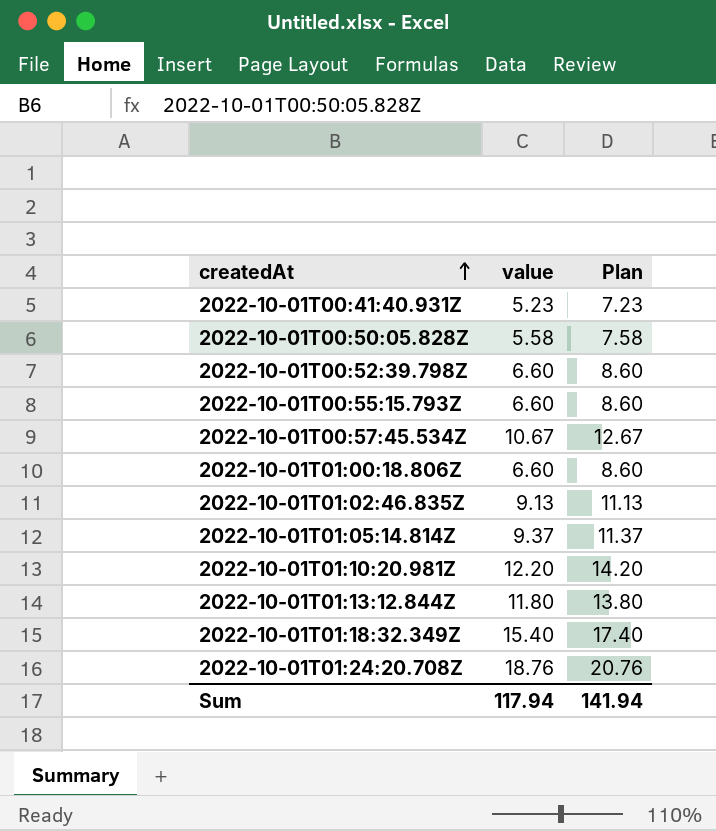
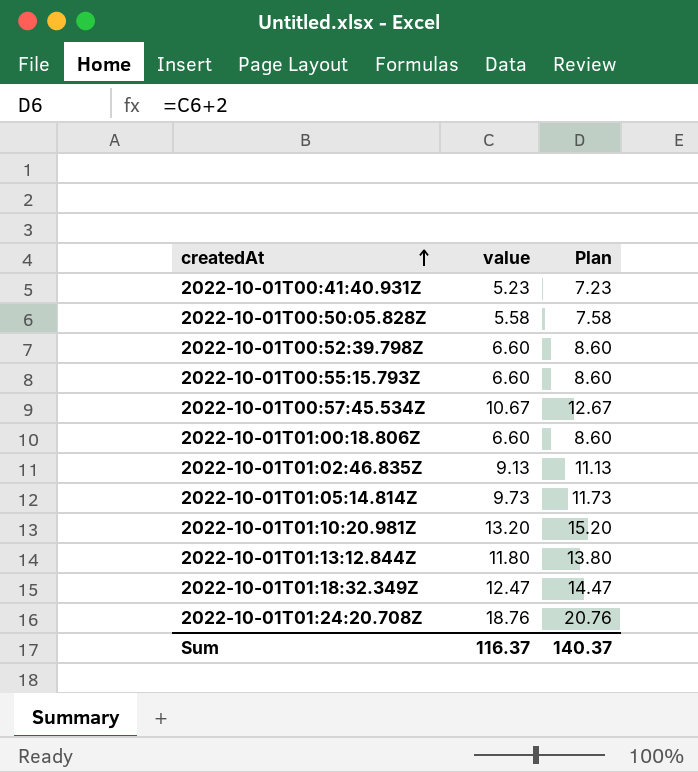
2022-10-01T01:05:14.814Z | value: 9.37 -> 9.73
2022-10-01T01:05:14.814Z | Plan: 11.37 -> 11.73
2022-10-01T01:10:20.981Z | value: 12.20 -> 13.20
2022-10-01T01:10:20.981Z | Plan: 14.20 -> 15.20
2022-10-01T01:18:32.349Z | value: 15.40 -> 12.47
2022-10-01T01:18:32.349Z | Plan: 17.40 -> 14.47
Sum | value: 117.94 -> 116.37
Sum | Plan: 141.94 -> 140.37

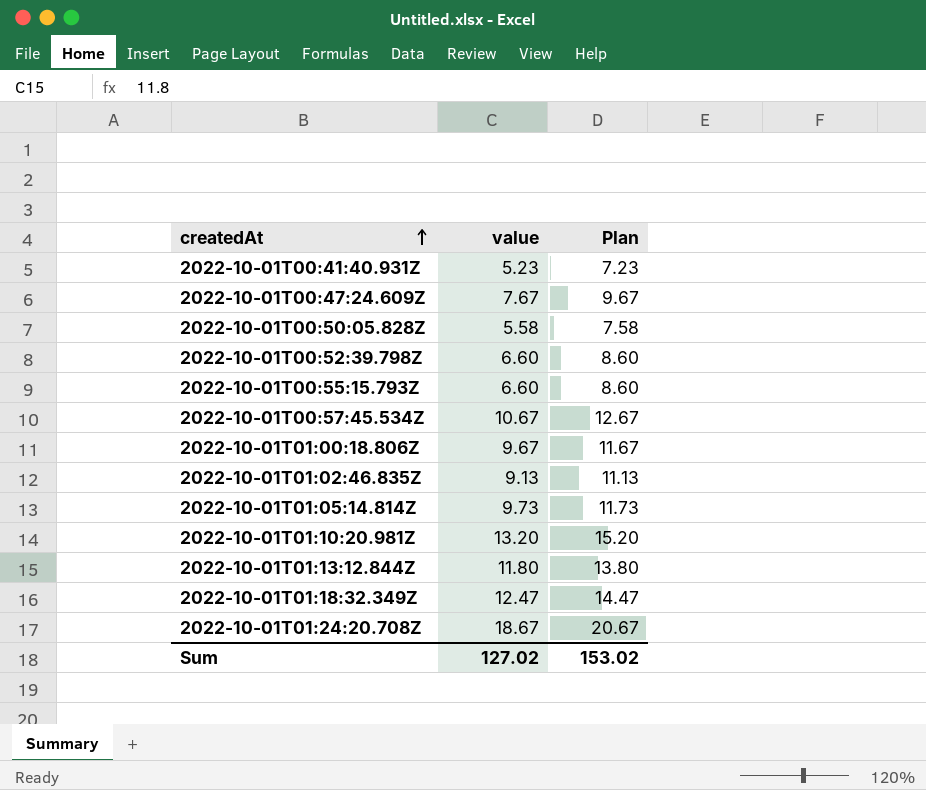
row 2022-10-01T00:47:24.609Z: none -> 7.67 | 9.67
2022-10-01T01:00:18.806Z | value: 6.60 -> 9.67
2022-10-01T01:00:18.806Z | Plan: 8.60 -> 11.67
2022-10-01T01:24:20.708Z | value: 18.76 -> 18.67
2022-10-01T01:24:20.708Z | Plan: 20.76 -> 20.67
Sum | value: 116.37 -> 127.02
Sum | Plan: 140.37 -> 153.02

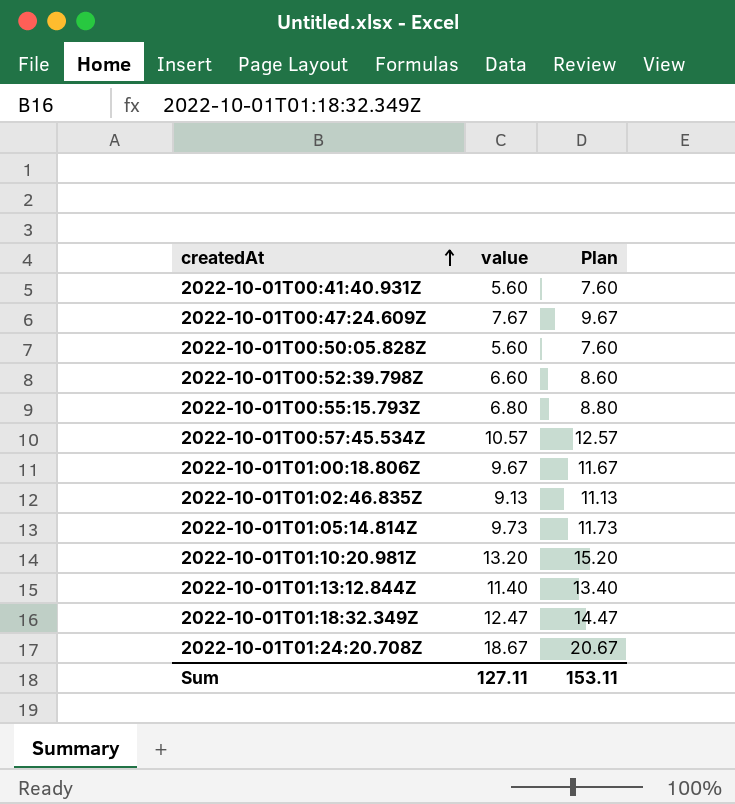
2022-10-01T00:41:40.931Z | value: 5.23 -> 5.60
2022-10-01T00:41:40.931Z | Plan: 7.23 -> 7.60
2022-10-01T00:50:05.828Z | value: 5.58 -> 5.60
2022-10-01T00:50:05.828Z | Plan: 7.58 -> 7.60
2022-10-01T00:55:15.793Z | value: 6.60 -> 6.80
2022-10-01T00:55:15.793Z | Plan: 8.60 -> 8.80
2022-10-01T00:57:45.534Z | value: 10.67 -> 10.57
2022-10-01T00:57:45.534Z | Plan: 12.67 -> 12.57
2022-10-01T01:13:12.844Z | value: 11.80 -> 11.40
2022-10-01T01:13:12.844Z | Plan: 13.80 -> 13.40
Sum | value: 127.02 -> 127.11
Sum | Plan: 153.02 -> 153.11

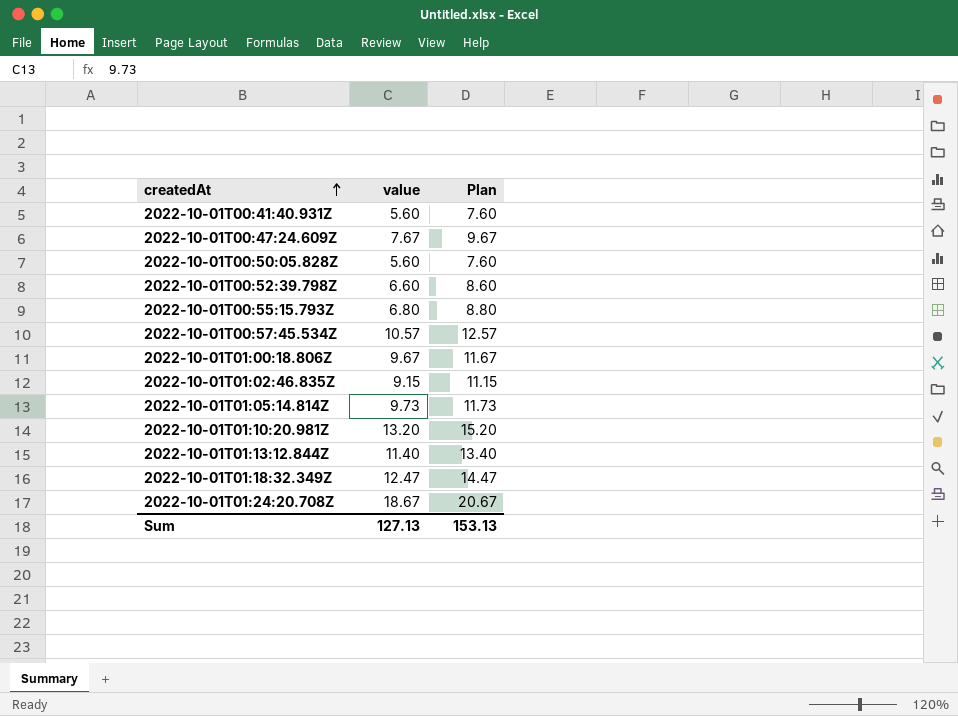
2022-10-01T01:02:46.835Z | value: 9.13 -> 9.15
2022-10-01T01:02:46.835Z | Plan: 11.13 -> 11.15
Sum | value: 127.11 -> 127.13
Sum | Plan: 153.11 -> 153.13

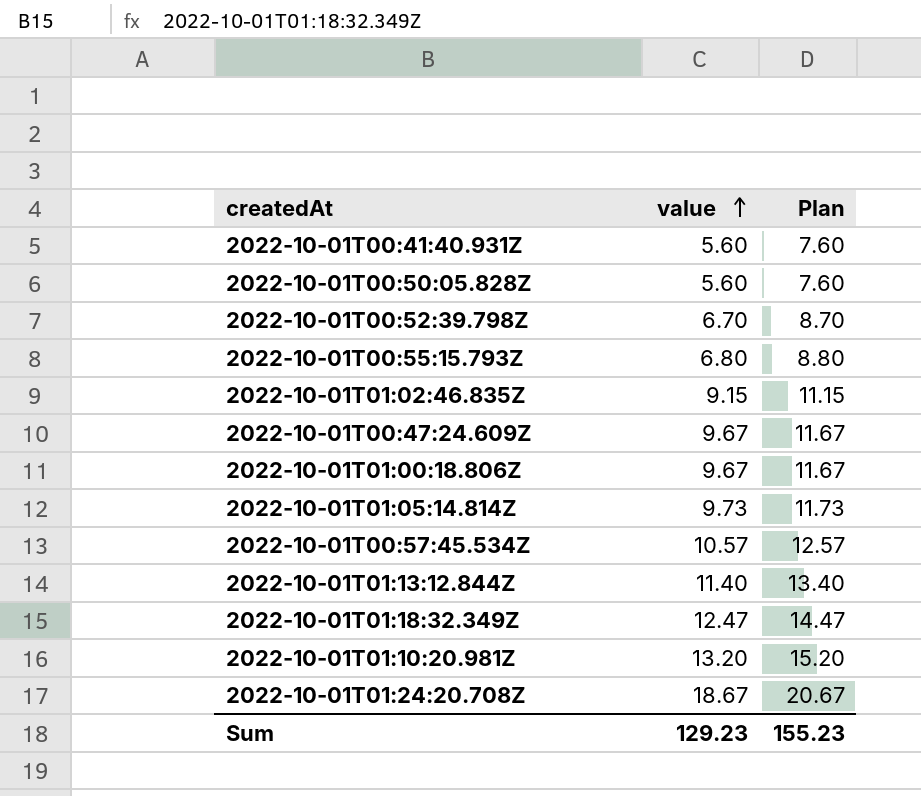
row order: createdAt ascending -> value ascending
2022-10-01T00:52:39.798Z | value: 6.60 -> 6.70
2022-10-01T00:52:39.798Z | Plan: 8.60 -> 8.70
2022-10-01T00:47:24.609Z | value: 7.67 -> 9.67
2022-10-01T00:47:24.609Z | Plan: 9.67 -> 11.67
Sum | value: 127.13 -> 129.23
Sum | Plan: 153.13 -> 155.23

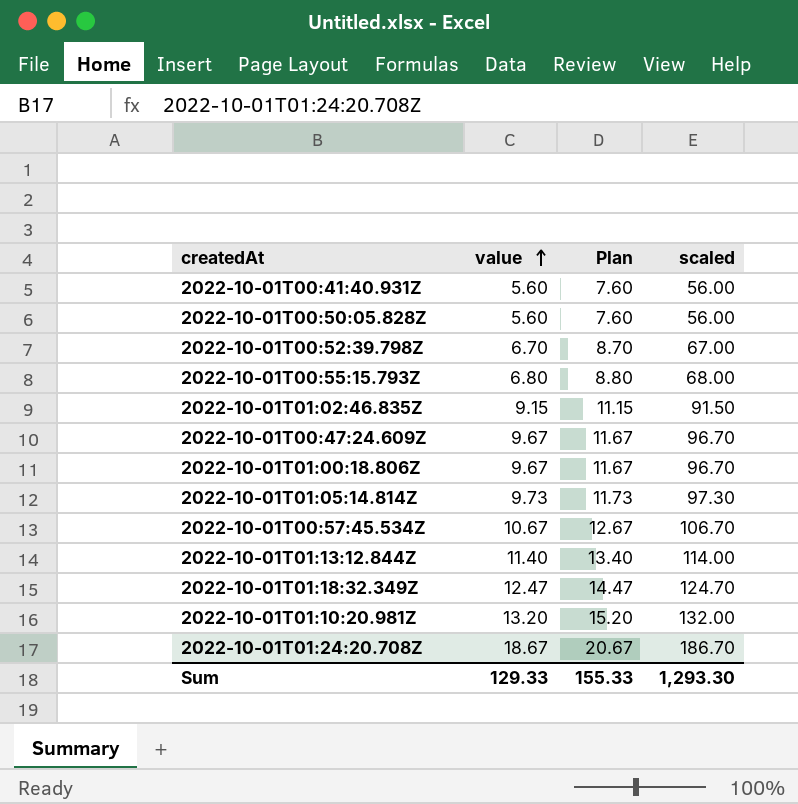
column scaled | formula: none -> [value] * 10
2022-10-01T00:57:45.534Z | value: 10.57 -> 10.67
2022-10-01T00:57:45.534Z | Plan: 12.57 -> 12.67
Sum | value: 129.23 -> 129.33
Sum | Plan: 155.23 -> 155.33

